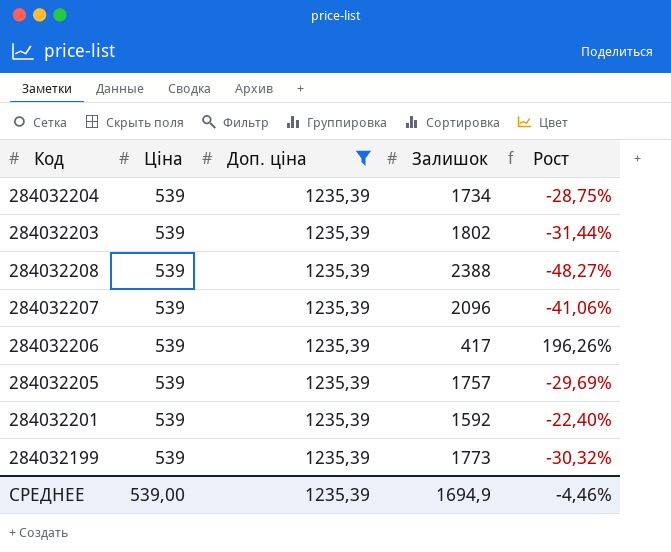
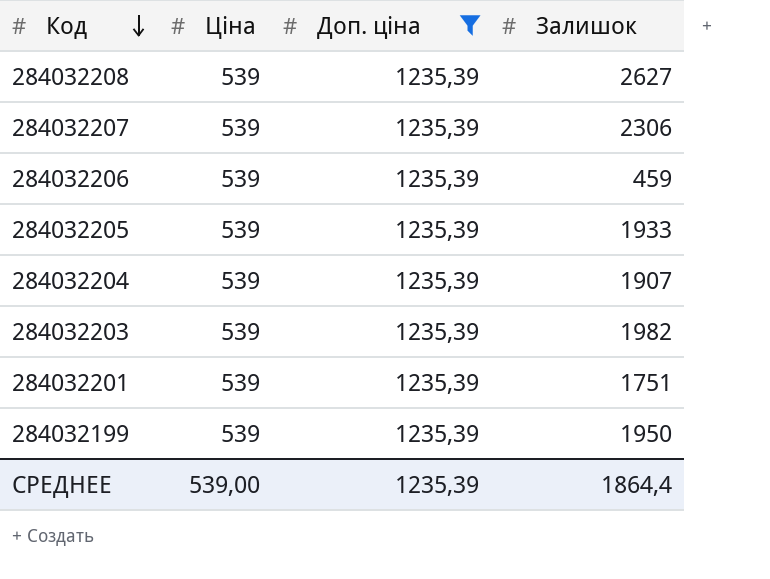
row order: none -> Код descending
column Рост | formula: ([Доп. ціна] - [Залишок]) / [Залишок] -> none
284032208 | Залишок: 2388 -> 2627
284032207 | Залишок: 2096 -> 2306
284032206 | Залишок: 417 -> 459
284032205 | Залишок: 1757 -> 1933
284032204 | Залишок: 1734 -> 1907
284032203 | Залишок: 1802 -> 1982
284032201 | Залишок: 1592 -> 1751
284032199 | Залишок: 1773 -> 1950
СРЕДНЕЕ | Залишок: 1694,9 -> 1864,4

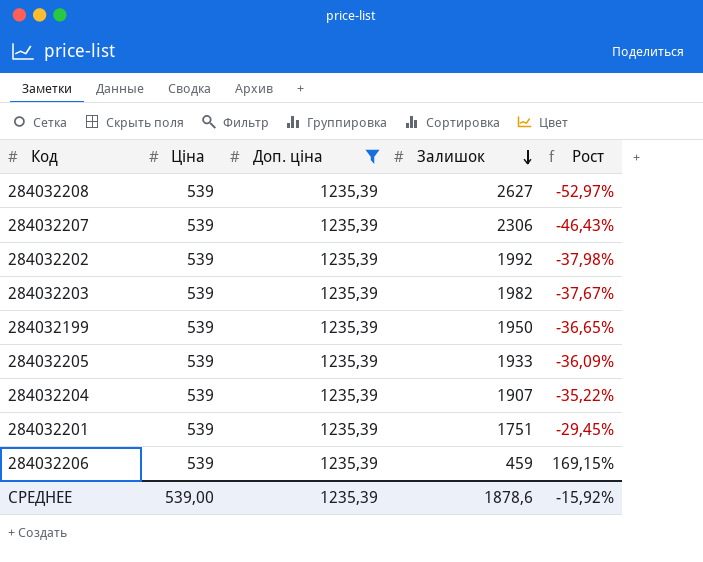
row order: Код descending -> Залишок descending
column Рост | formula: none -> ([Доп. ціна] - [Залишок]) / [Залишок]
row 284032202: none -> 539 | 1235,39 | 1992 | -37,98%
СРЕДНЕЕ | Залишок: 1864,4 -> 1878,6

